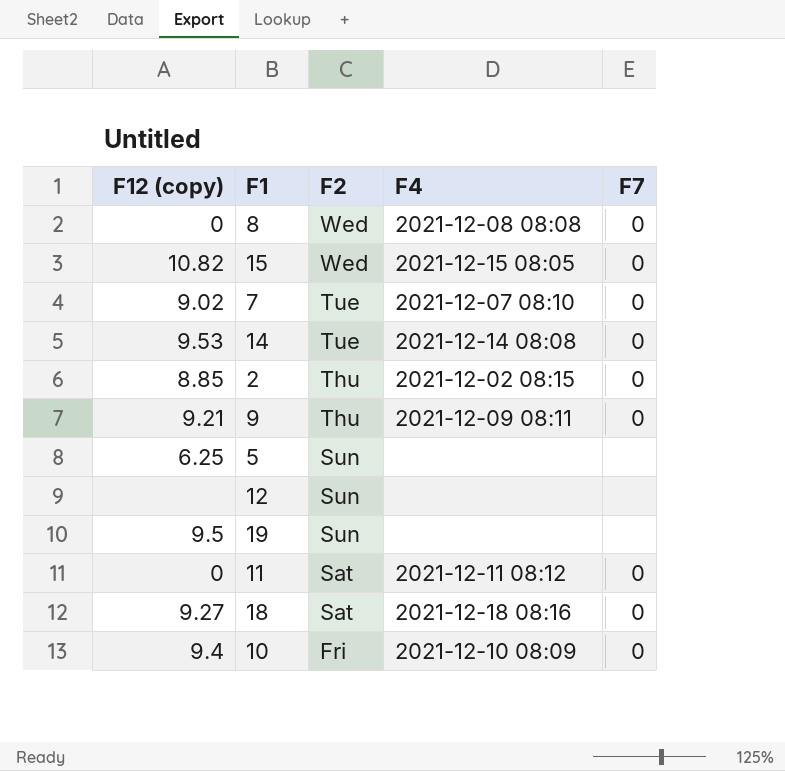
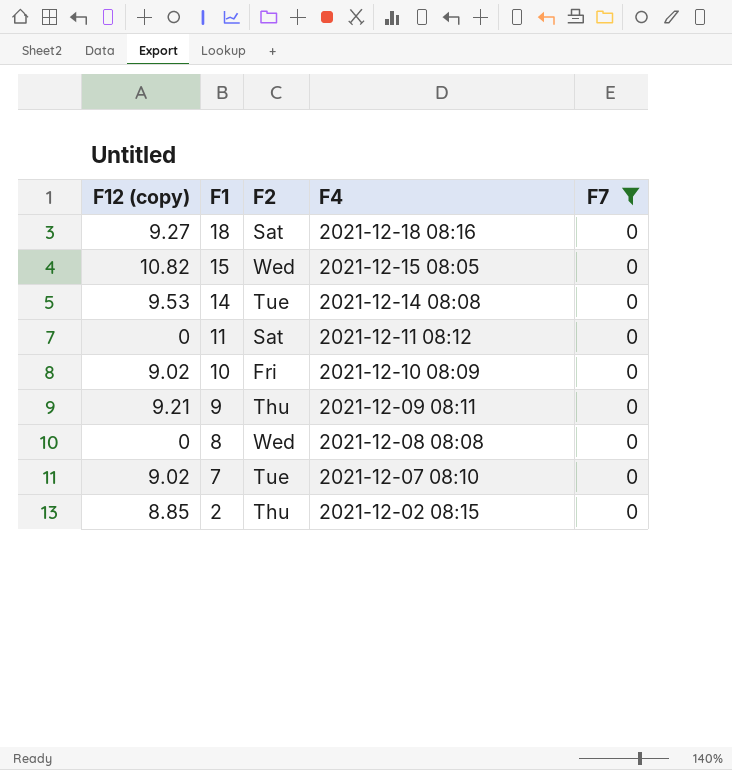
filter: none -> F7 = 0
row order: F2 descending -> F1 descending
10 | F12 (copy): 9.4 -> 9.02

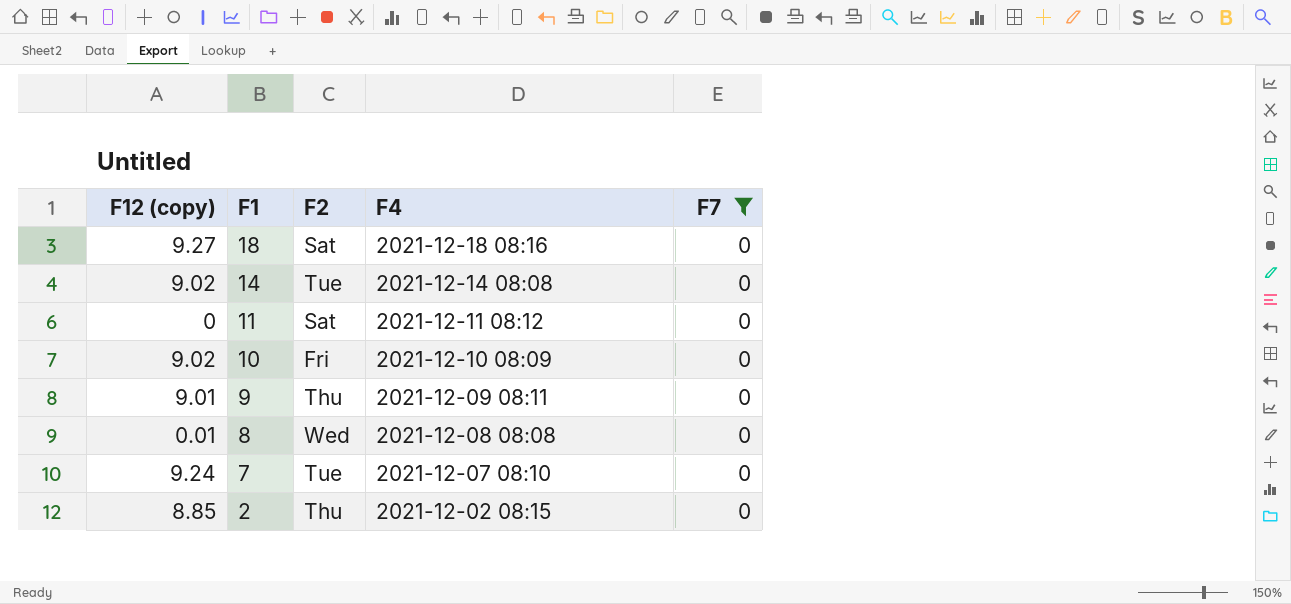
row 15: 10.82 | Wed | 2021-12-15 08:05 | 0 -> none
14 | F12 (copy): 9.53 -> 9.02
9 | F12 (copy): 9.21 -> 9.01
8 | F12 (copy): 0 -> 0.01
7 | F12 (copy): 9.02 -> 9.24

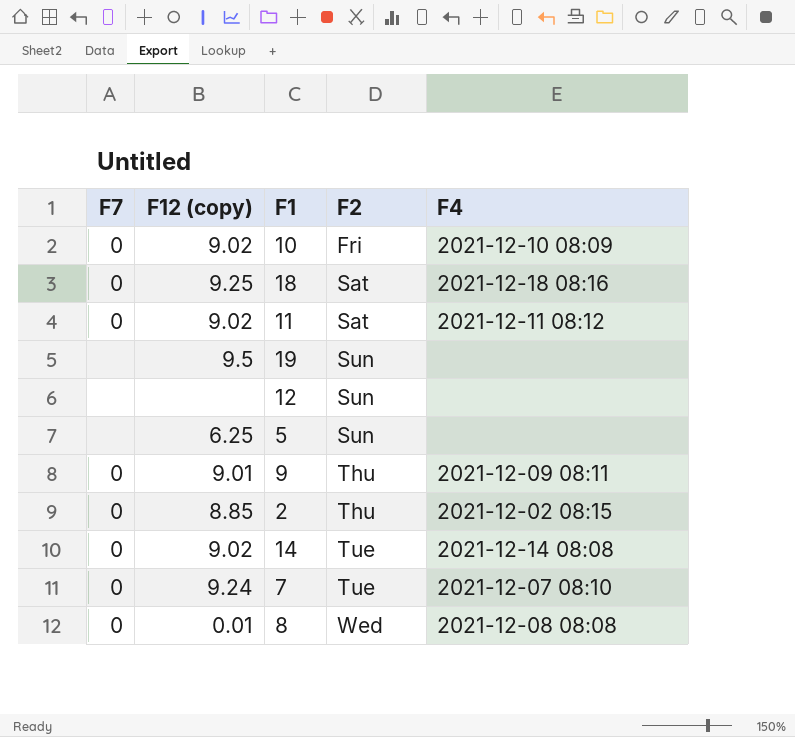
filter: F7 = 0 -> none
row order: F1 descending -> F2 ascending
column F7 | position: 5 -> 1
18 | F12 (copy): 9.27 -> 9.25
11 | F12 (copy): 0 -> 9.02

